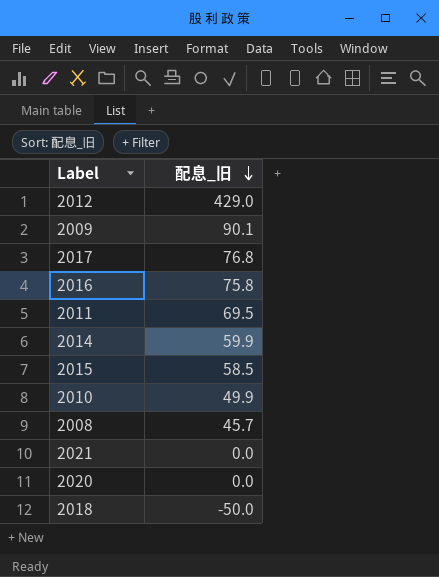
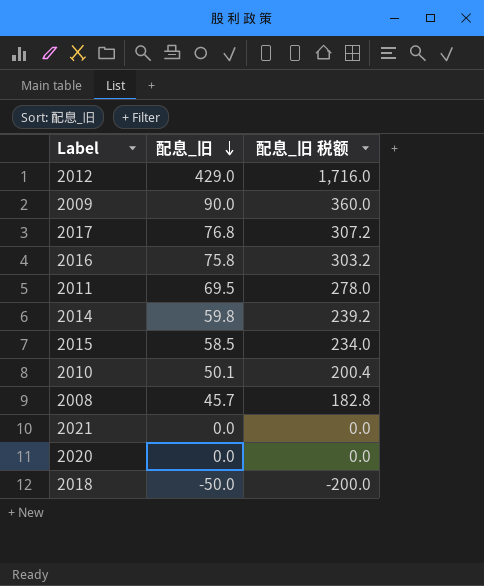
column 配息_旧 税额 | formula: none -> [配息_旧] * 4
2009 | 配息_旧: 90.1 -> 90.0
2014 | 配息_旧: 59.9 -> 59.8
2010 | 配息_旧: 49.9 -> 50.1

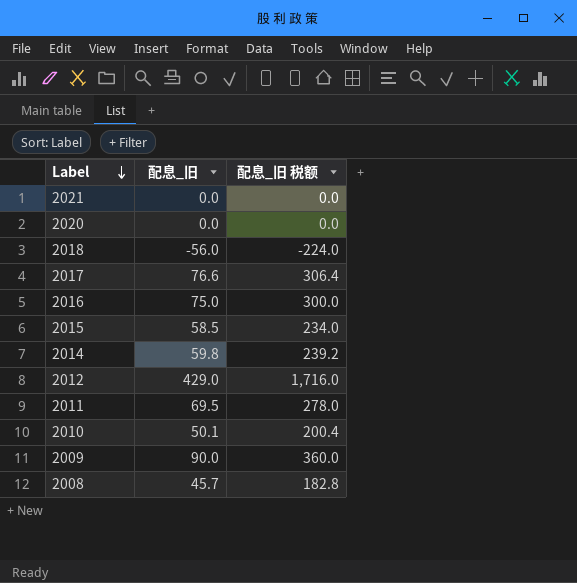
row order: 配息_旧 descending -> Label descending
2018 | 配息_旧: -50.0 -> -56.0
2018 | 配息_旧 税额: -200.0 -> -224.0
2017 | 配息_旧: 76.8 -> 76.6
2017 | 配息_旧 税额: 307.2 -> 306.4
2016 | 配息_旧: 75.8 -> 75.0
2016 | 配息_旧 税额: 303.2 -> 300.0

